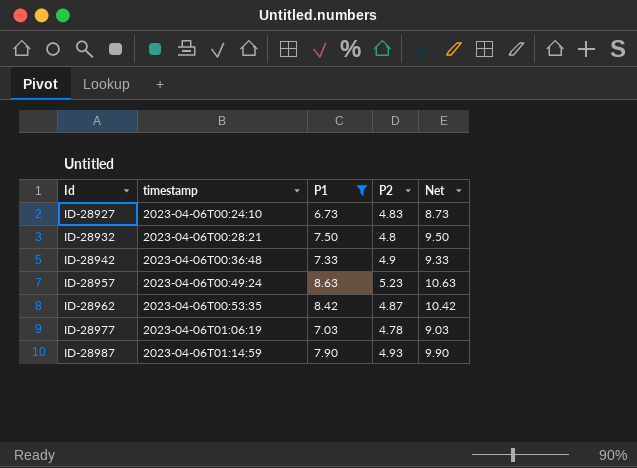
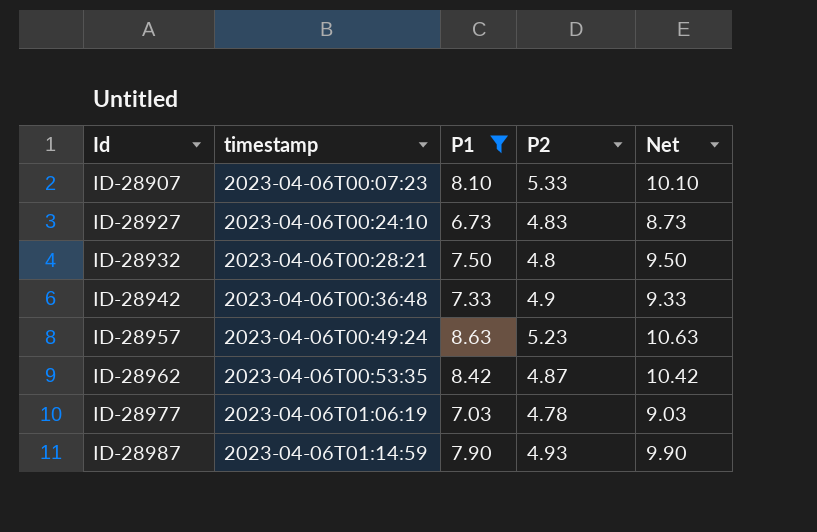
row ID-28907: none -> 2023-04-06T00:07:23 | 8.10 | 5.33 | 10.10

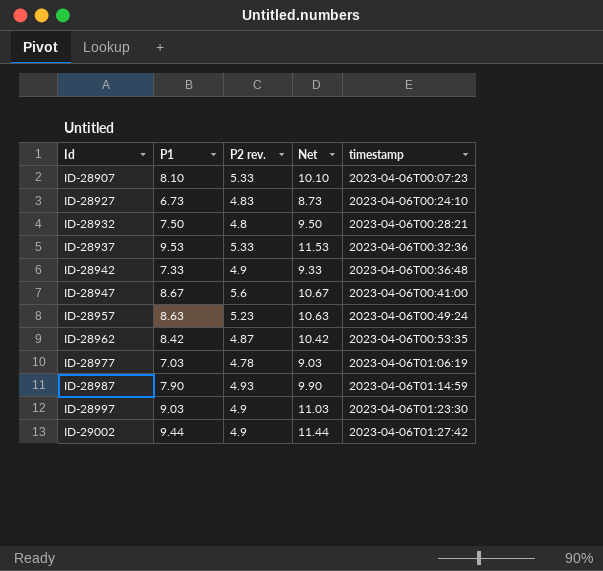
filter: P1 <= 8.63 -> none
column name: P2 -> P2 rev.
column timestamp | position: 2 -> 5

